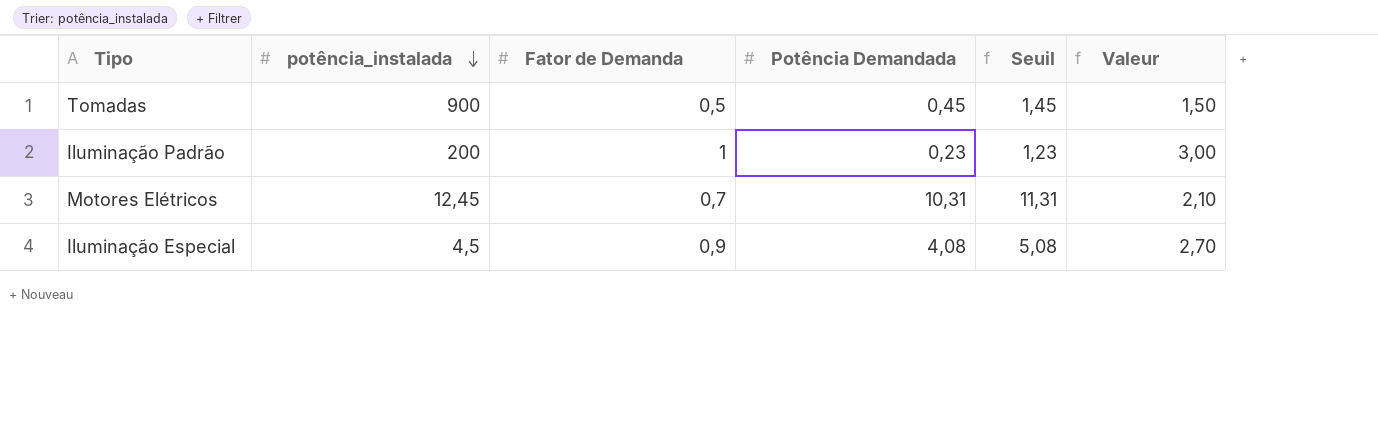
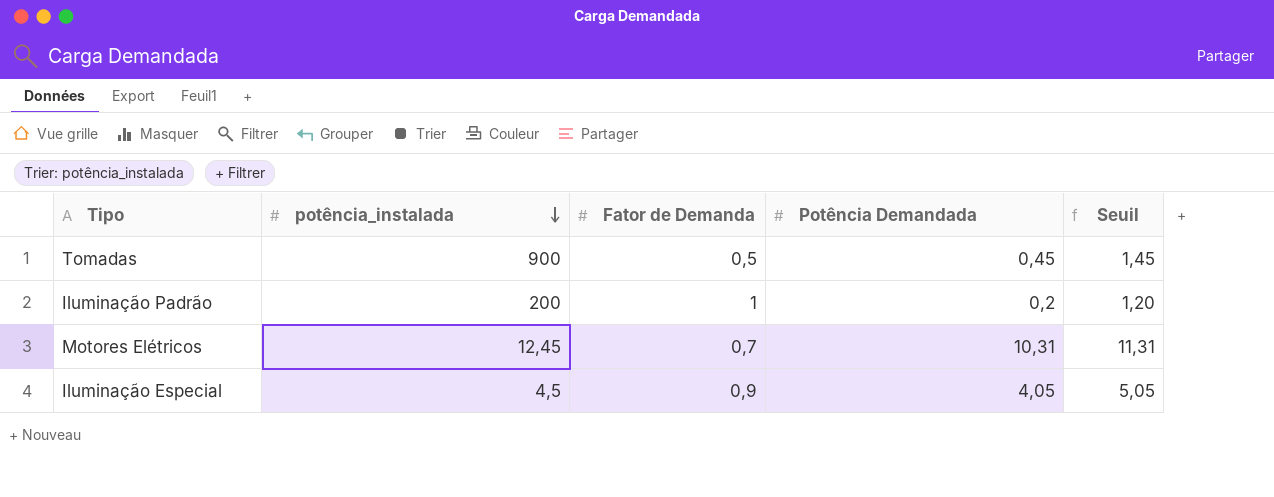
column Valeur | formula: [Fator de Demanda] * 3 -> none
Iluminação Padrão | Potência Demandada: 0,23 -> 0,2
Iluminação Padrão | Seuil: 1,23 -> 1,20
Iluminação Especial | Potência Demandada: 4,08 -> 4,05
Iluminação Especial | Seuil: 5,08 -> 5,05

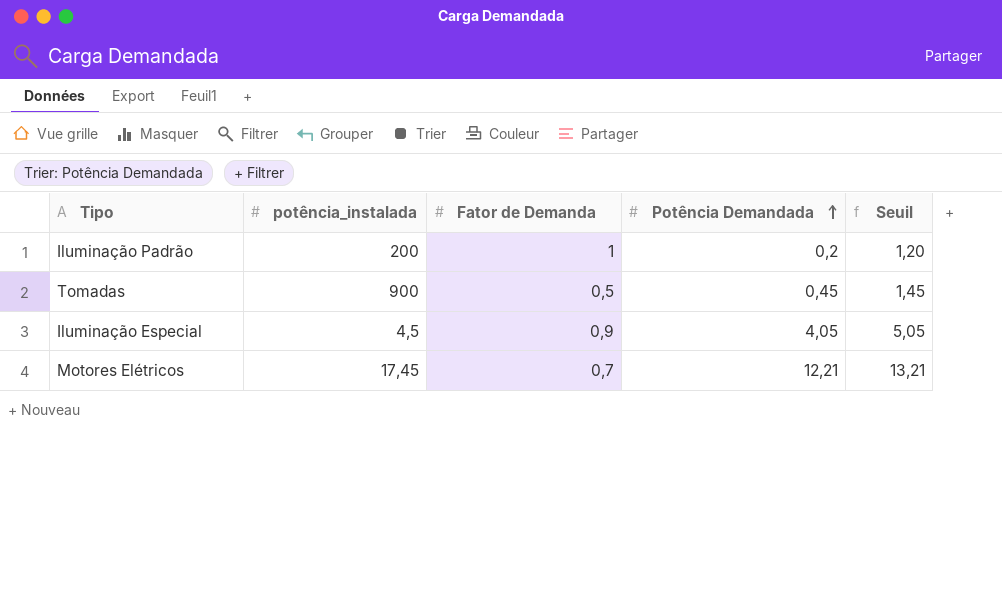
row order: potência_instalada descending -> Potência Demandada ascending
Motores Elétricos | potência_instalada: 12,45 -> 17,45
Motores Elétricos | Potência Demandada: 10,31 -> 12,21
Motores Elétricos | Seuil: 11,31 -> 13,21

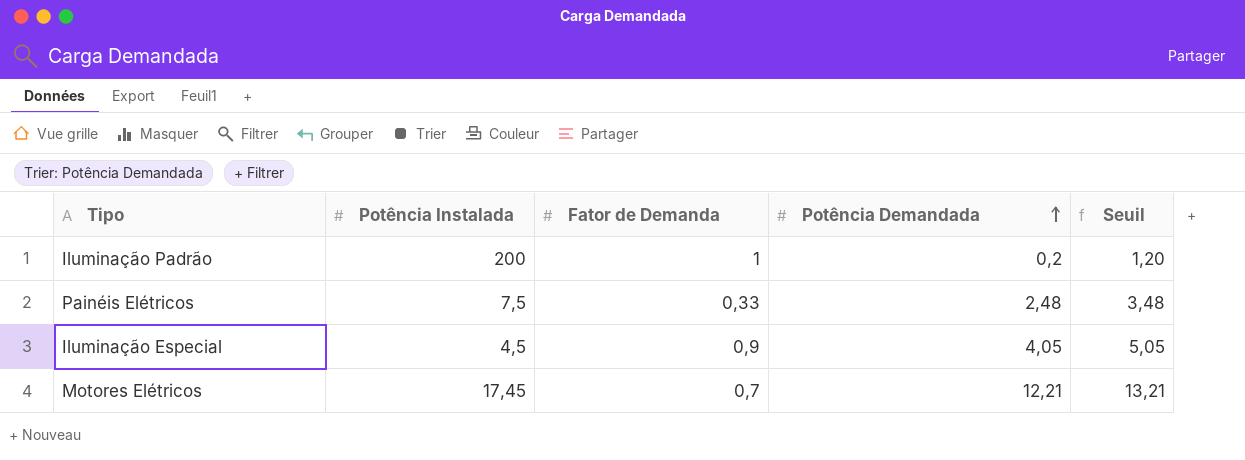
column name: potência_instalada -> Potência Instalada
row Tomadas: 900 | 0,5 | 0,45 | 1,45 -> none
row Painéis Elétricos: none -> 7,5 | 0,33 | 2,48 | 3,48

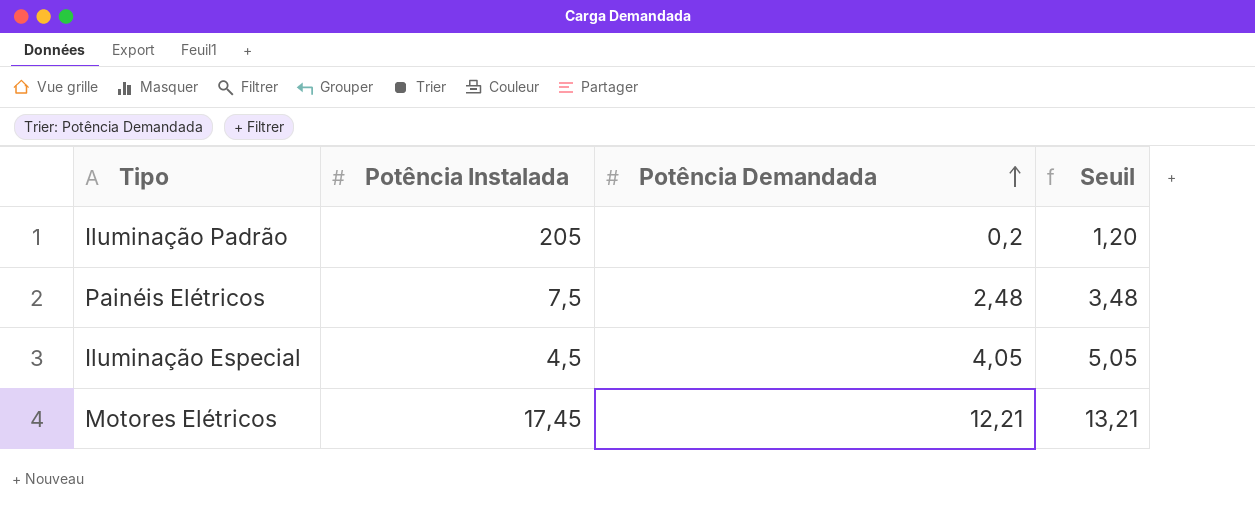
column Fator de Demanda | position: 3 -> none
Iluminação Padrão | Potência Instalada: 200 -> 205

